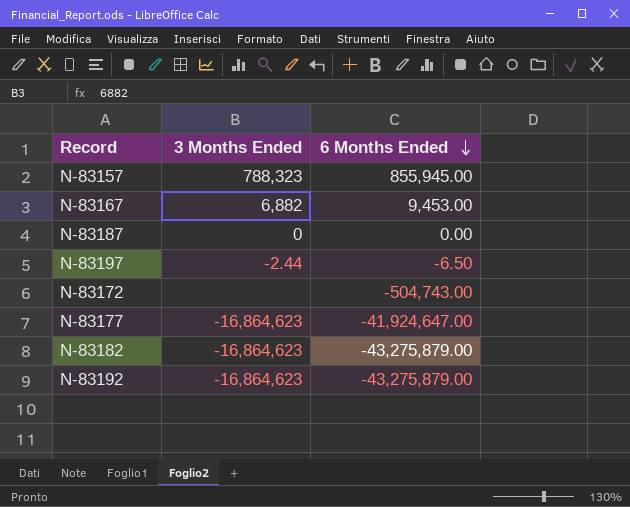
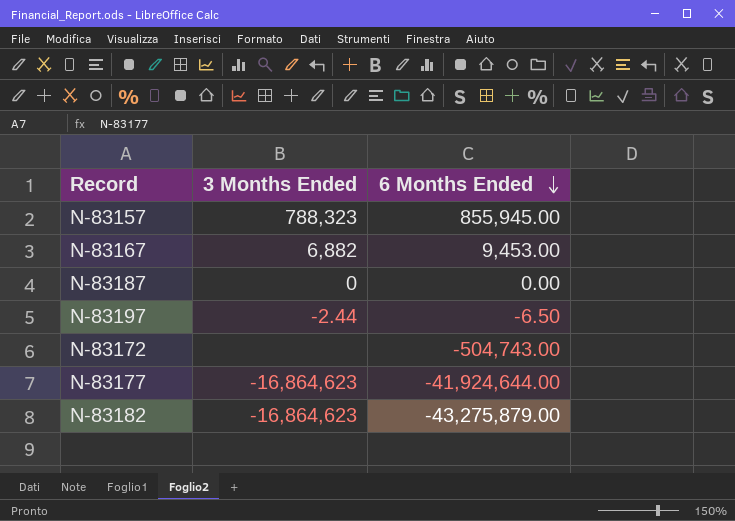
row N-83192: -16,864,623 | -43,275,879.00 -> none
N-83177 | 6 Months Ended: -41,924,647.00 -> -41,924,644.00

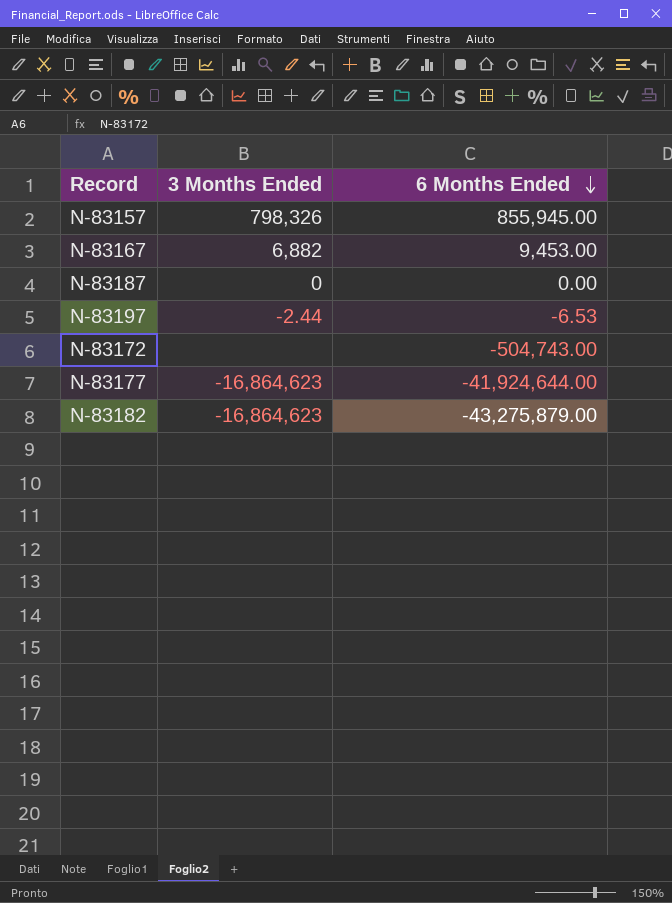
N-83157 | 3 Months Ended: 788,323 -> 798,326
N-83197 | 6 Months Ended: -6.50 -> -6.53

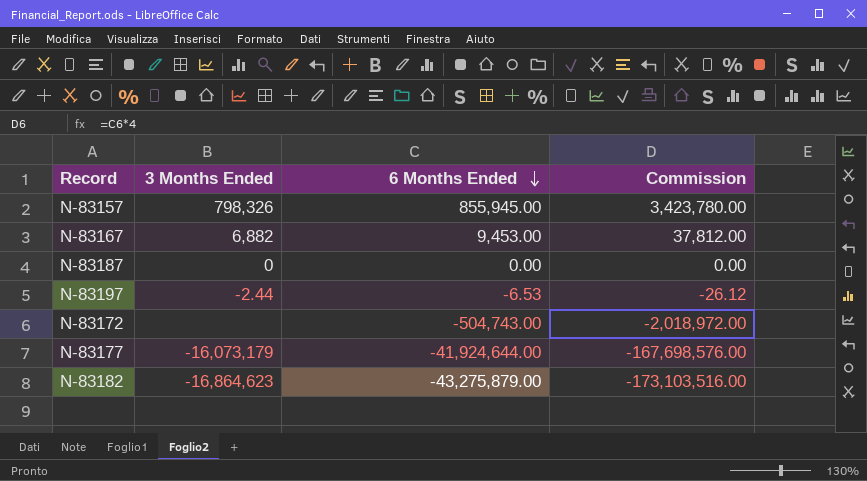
column Commission | formula: none -> [6 Months Ended] * 4
N-83177 | 3 Months Ended: -16,864,623 -> -16,073,179

